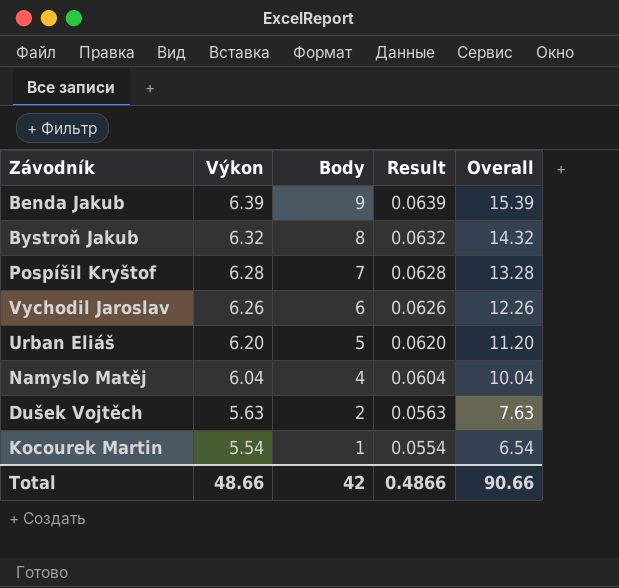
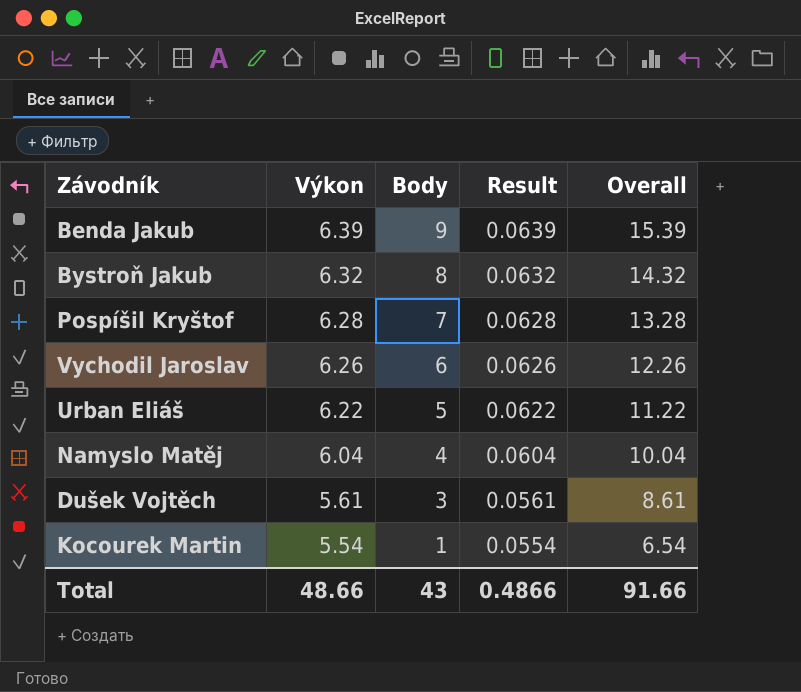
Urban Eliáš | Výkon: 6.20 -> 6.22
Urban Eliáš | Result: 0.0620 -> 0.0622
Urban Eliáš | Overall: 11.20 -> 11.22
Dušek Vojtěch | Výkon: 5.63 -> 5.61
Dušek Vojtěch | Body: 2 -> 3
Dušek Vojtěch | Result: 0.0563 -> 0.0561
Dušek Vojtěch | Overall: 7.63 -> 8.61
Total | Body: 42 -> 43
Total | Overall: 90.66 -> 91.66

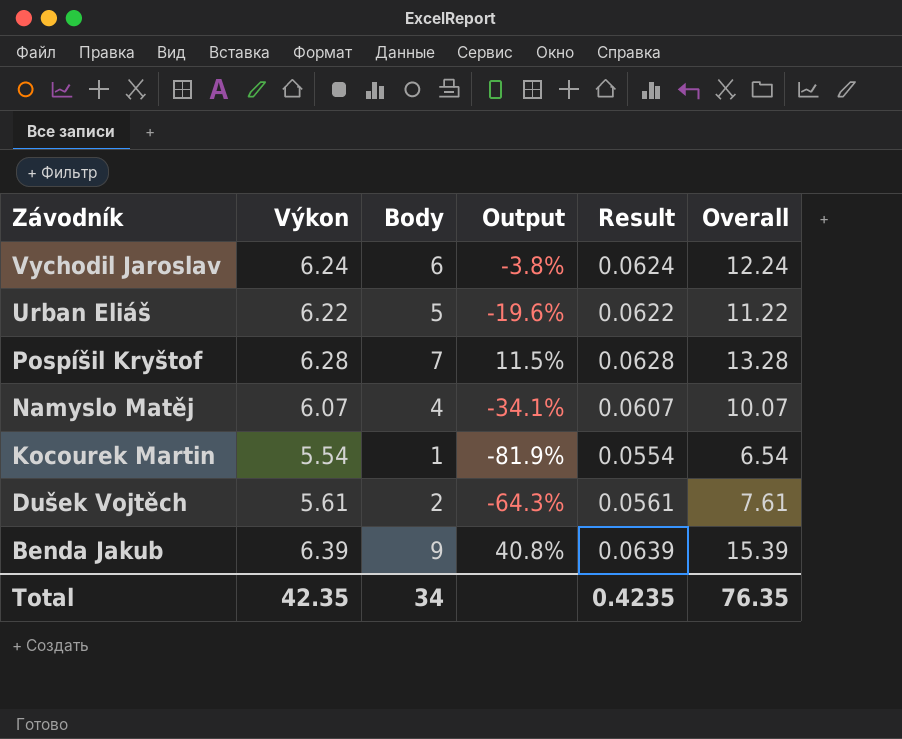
row order: Výkon descending -> Závodník descending
column Output | formula: none -> ([Body] - [Výkon]) / [Výkon]
row Bystroň Jakub: 6.32 | 8 | 0.0632 | 14.32 -> none
Vychodil Jaroslav | Výkon: 6.26 -> 6.24
Vychodil Jaroslav | Result: 0.0626 -> 0.0624
Vychodil Jaroslav | Overall: 12.26 -> 12.24
Namyslo Matěj | Výkon: 6.04 -> 6.07
Namyslo Matěj | Result: 0.0604 -> 0.0607
Namyslo Matěj | Overall: 10.04 -> 10.07
Dušek Vojtěch | Body: 3 -> 2
Dušek Vojtěch | Overall: 8.61 -> 7.61
Total | Výkon: 48.66 -> 42.35
Total | Body: 43 -> 34
Total | Result: 0.4866 -> 0.4235
Total | Overall: 91.66 -> 76.35

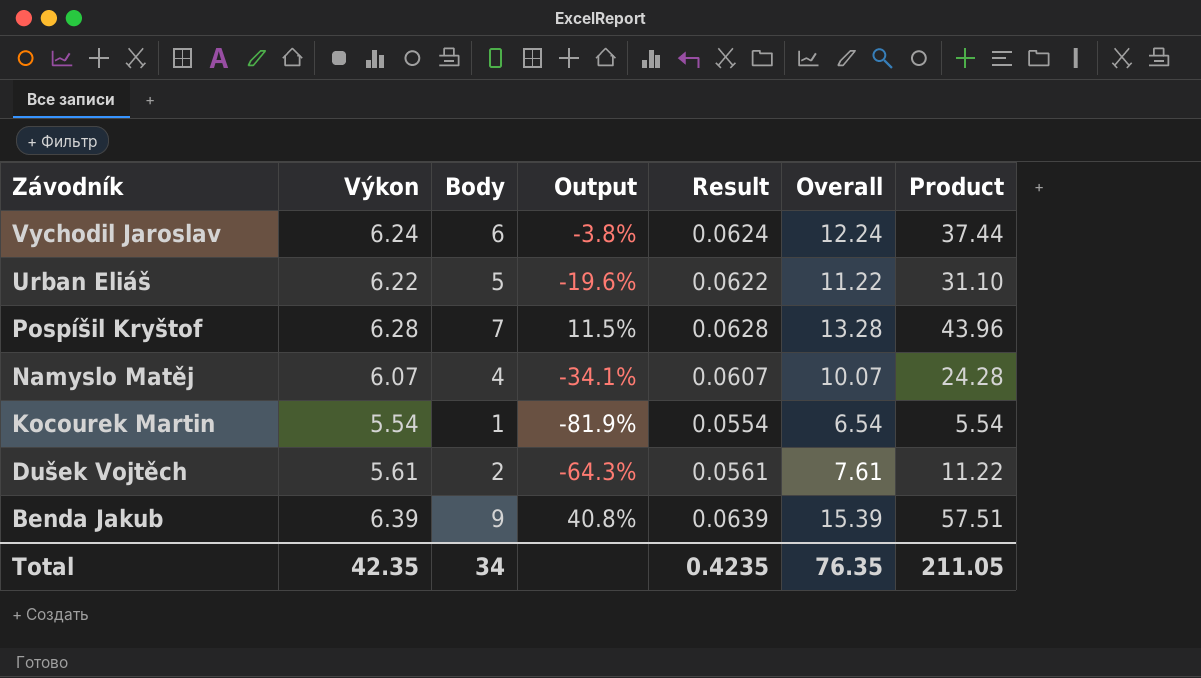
column Product | formula: none -> [Výkon] * [Body]

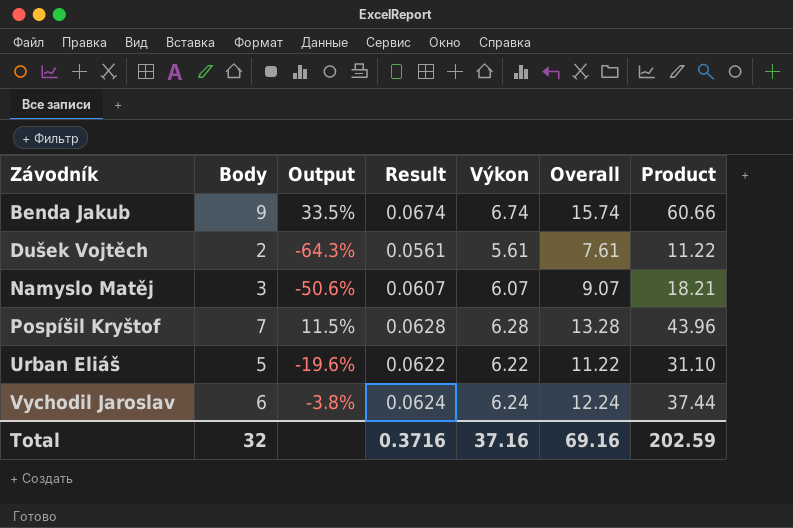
row order: Závodník descending -> Závodník ascending
column Výkon | position: 2 -> 5
row Kocourek Martin: 5.54 | 1 | -81.9% | 0.0554 | 6.54 | 5.54 -> none
Benda Jakub | Output: 40.8% -> 33.5%
Benda Jakub | Result: 0.0639 -> 0.0674
Benda Jakub | Výkon: 6.39 -> 6.74
Benda Jakub | Overall: 15.39 -> 15.74
Benda Jakub | Product: 57.51 -> 60.66
Namyslo Matěj | Body: 4 -> 3
Namyslo Matěj | Output: -34.1% -> -50.6%
Namyslo Matěj | Overall: 10.07 -> 9.07
Namyslo Matěj | Product: 24.28 -> 18.21
Total | Body: 34 -> 32
Total | Result: 0.4235 -> 0.3716
Total | Výkon: 42.35 -> 37.16
Total | Overall: 76.35 -> 69.16
Total | Product: 211.05 -> 202.59

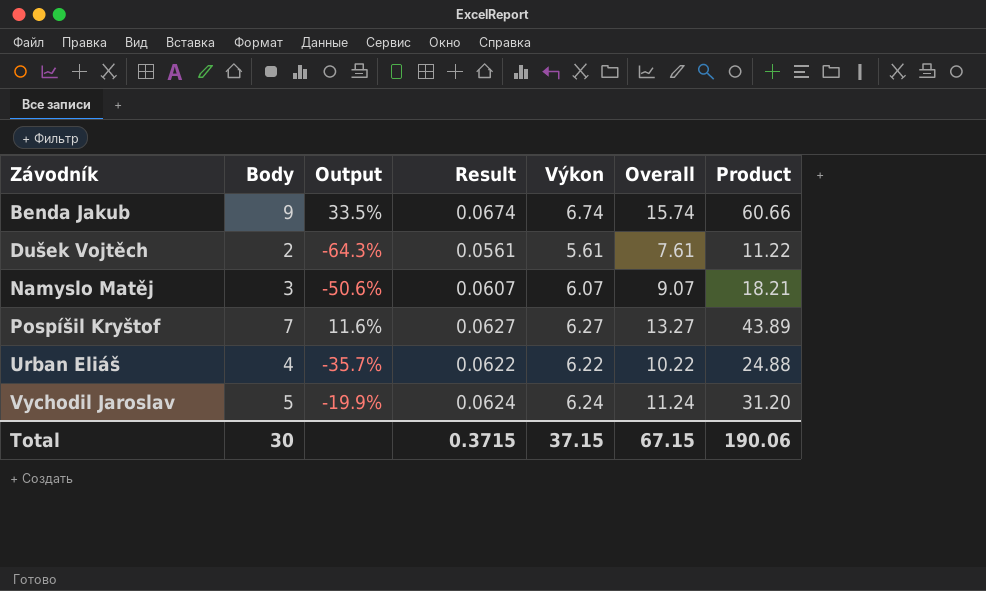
Pospíšil Kryštof | Output: 11.5% -> 11.6%
Pospíšil Kryštof | Result: 0.0628 -> 0.0627
Pospíšil Kryštof | Výkon: 6.28 -> 6.27
Pospíšil Kryštof | Overall: 13.28 -> 13.27
Pospíšil Kryštof | Product: 43.96 -> 43.89
Urban Eliáš | Body: 5 -> 4
Urban Eliáš | Output: -19.6% -> -35.7%
Urban Eliáš | Overall: 11.22 -> 10.22
Urban Eliáš | Product: 31.10 -> 24.88
Vychodil Jaroslav | Body: 6 -> 5
Vychodil Jaroslav | Output: -3.8% -> -19.9%
Vychodil Jaroslav | Overall: 12.24 -> 11.24
Vychodil Jaroslav | Product: 37.44 -> 31.20
Total | Body: 32 -> 30
Total | Result: 0.3716 -> 0.3715
Total | Výkon: 37.16 -> 37.15
Total | Overall: 69.16 -> 67.15
Total | Product: 202.59 -> 190.06

